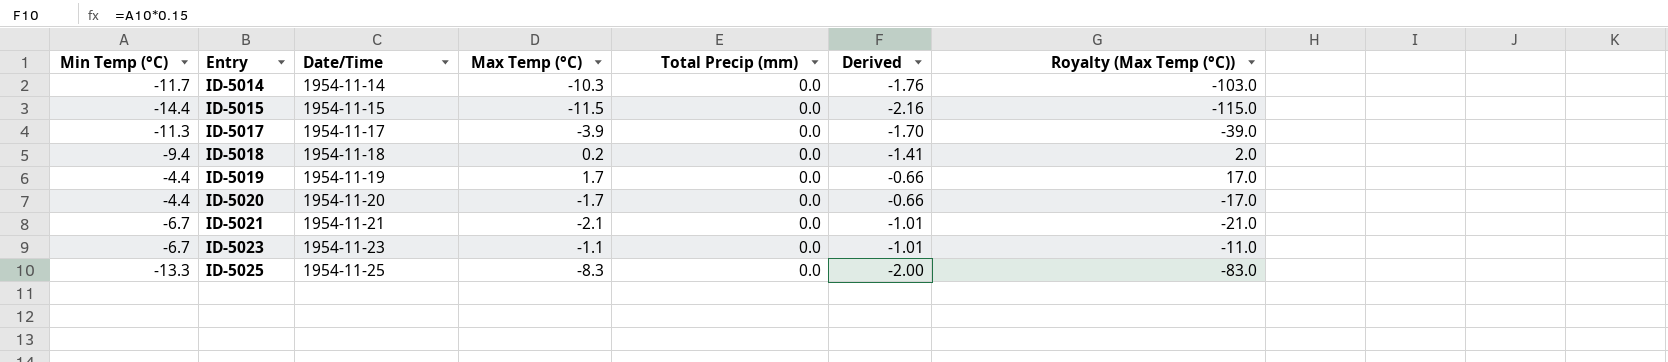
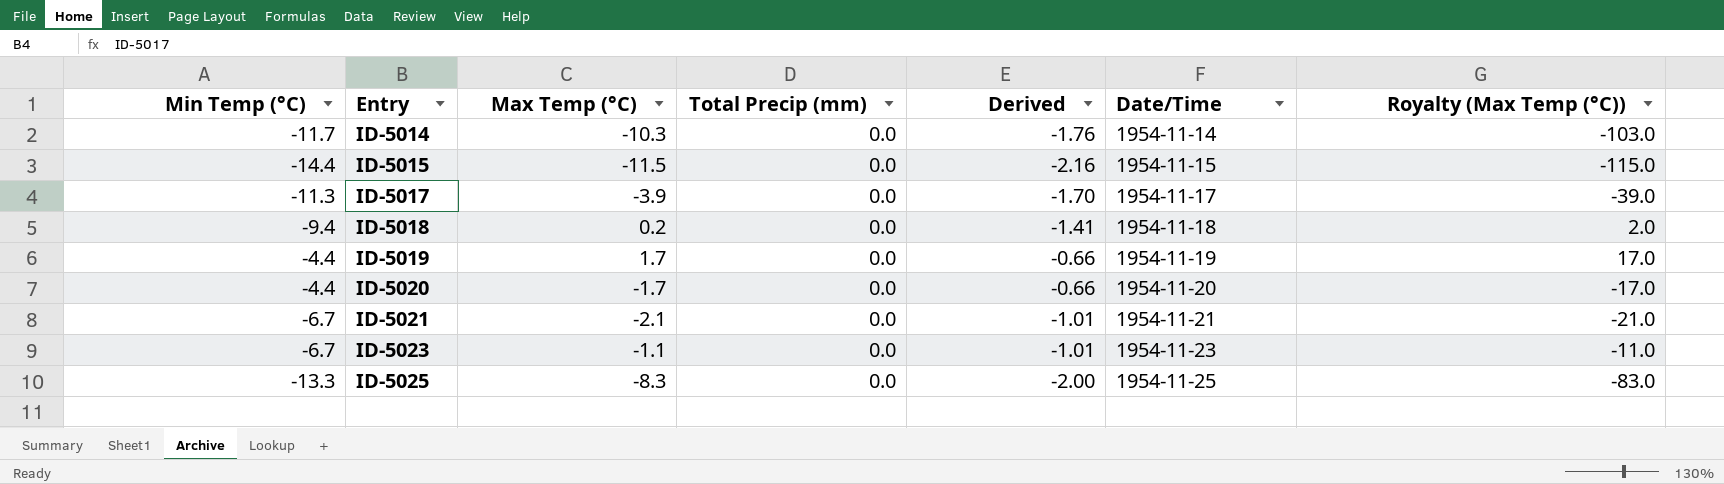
column Date/Time | position: 3 -> 6

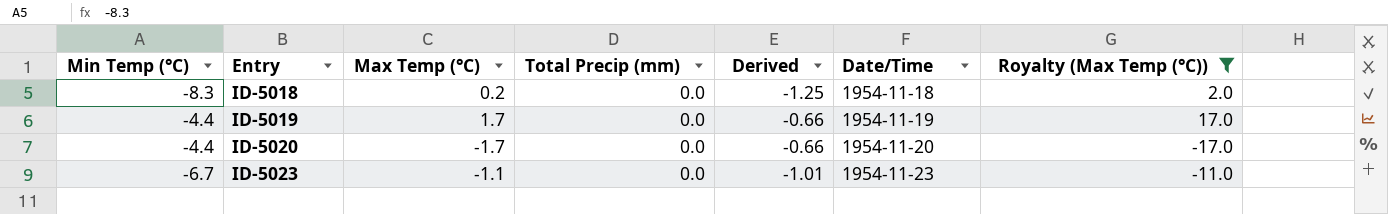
filter: none -> Royalty (Max Temp (°C)) >= -17.0
ID-5018 | Min Temp (°C): -9.4 -> -8.3
ID-5018 | Derived: -1.41 -> -1.25

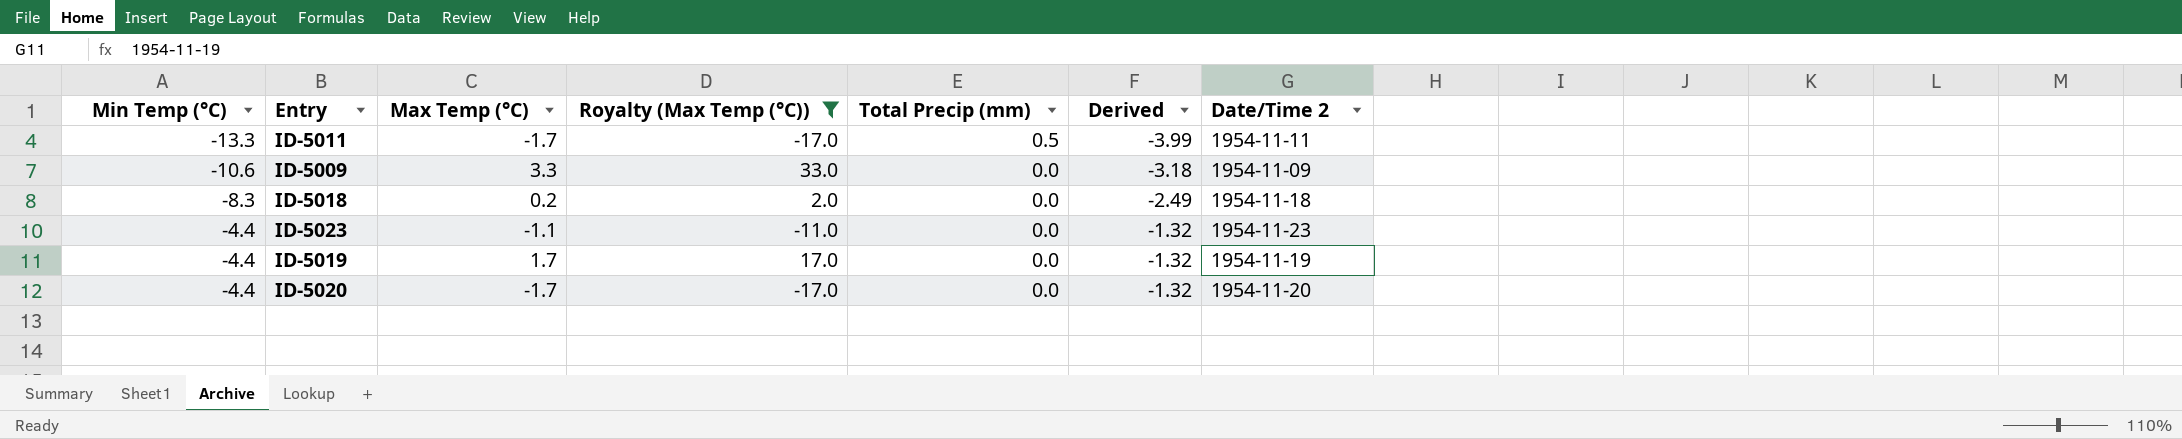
row order: Entry ascending -> Min Temp (°C) ascending
column Royalty (Max Temp (°C)) | position: 7 -> 4
column Derived | formula: [Min Temp (°C)] * 0.15 -> [Min Temp (°C)] * 0.3
column name: Date/Time -> Date/Time 2
row ID-5011: none -> -13.3 | -1.7 | -17.0 | 0.5 | -3.99 | 1954-11-11
row ID-5009: none -> -10.6 | 3.3 | 33.0 | 0.0 | -3.18 | 1954-11-09
ID-5023 | Min Temp (°C): -6.7 -> -4.4

